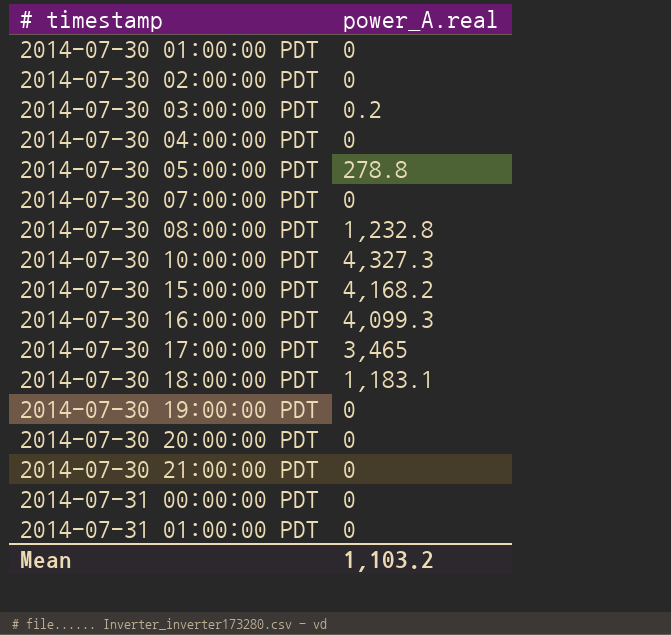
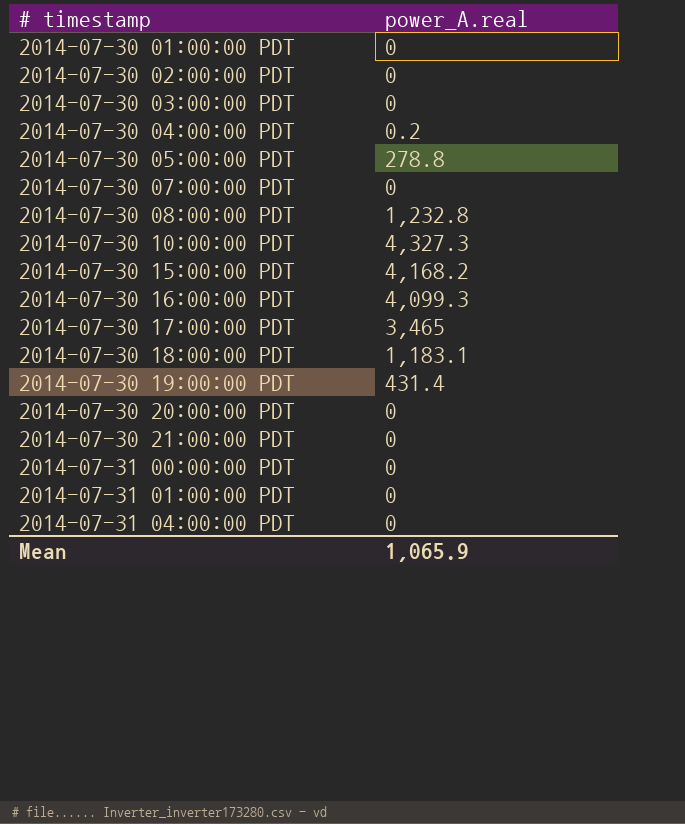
2014-07-30 03:00:00 PDT | power_A.real: 0.2 -> 0
2014-07-30 04:00:00 PDT | power_A.real: 0 -> 0.2
2014-07-30 19:00:00 PDT | power_A.real: 0 -> 431.4
row 2014-07-31 04:00:00 PDT: none -> 0
Mean | power_A.real: 1,103.2 -> 1,065.9

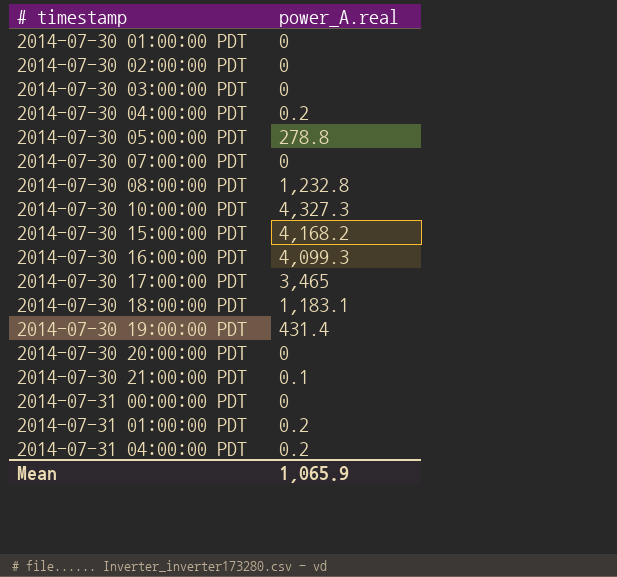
2014-07-30 21:00:00 PDT | power_A.real: 0 -> 0.1
2014-07-31 01:00:00 PDT | power_A.real: 0 -> 0.2
2014-07-31 04:00:00 PDT | power_A.real: 0 -> 0.2

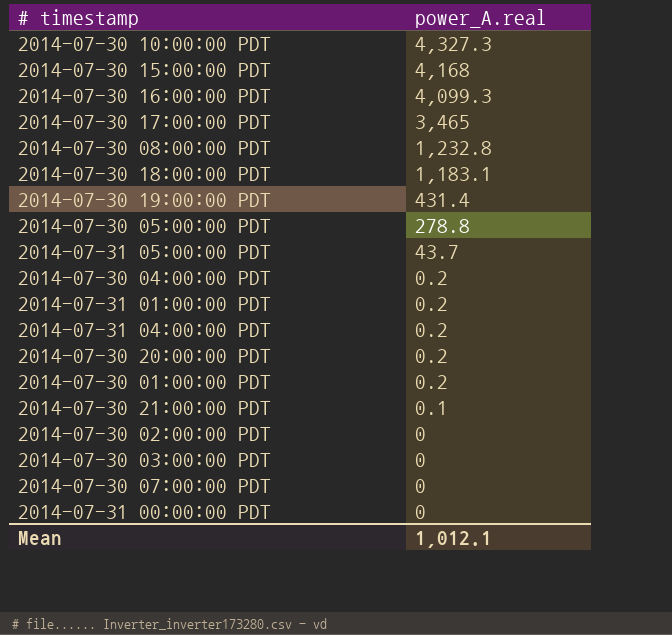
row order: # timestamp ascending -> power_A.real descending
2014-07-30 15:00:00 PDT | power_A.real: 4,168.2 -> 4,168
row 2014-07-31 05:00:00 PDT: none -> 43.7
2014-07-30 20:00:00 PDT | power_A.real: 0 -> 0.2
2014-07-30 01:00:00 PDT | power_A.real: 0 -> 0.2
Mean | power_A.real: 1,065.9 -> 1,012.1

